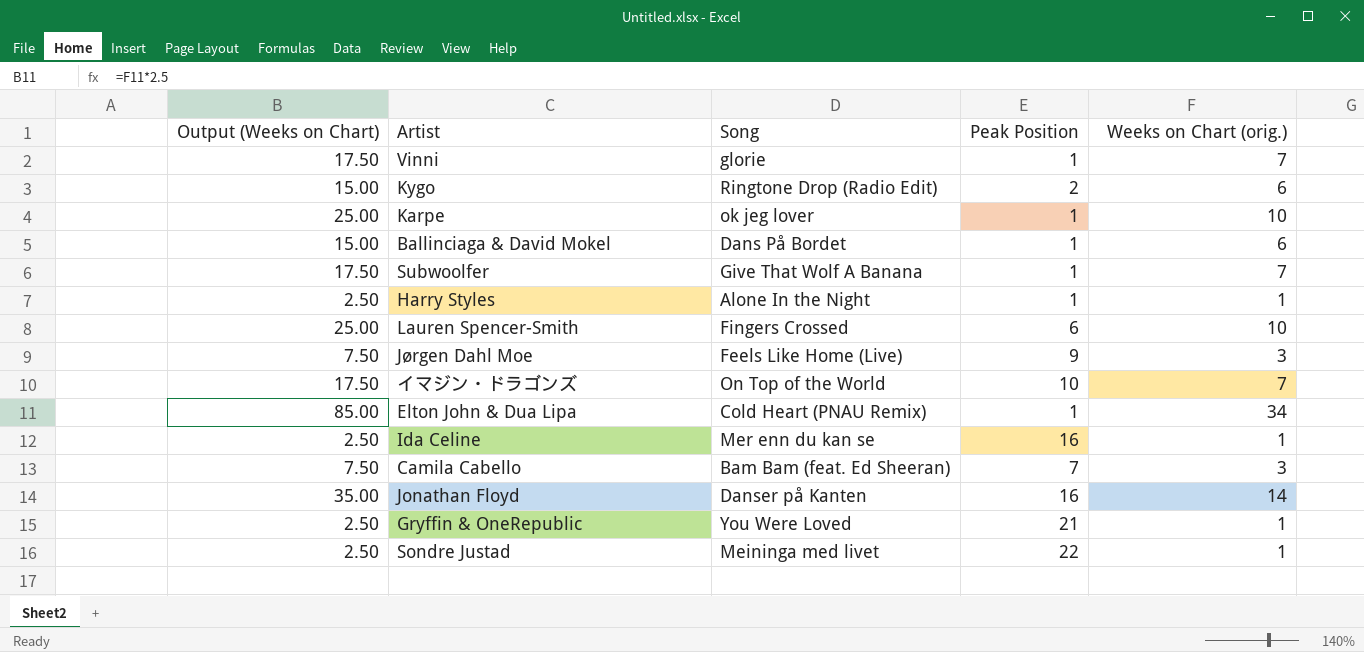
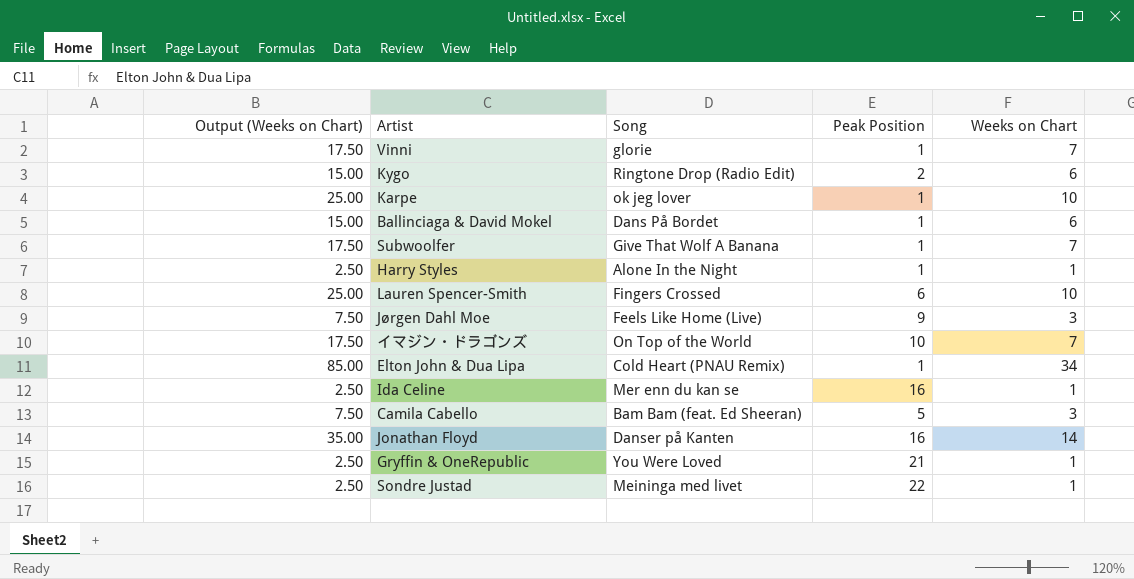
column name: Weeks on Chart (orig.) -> Weeks on Chart
Camila Cabello | Peak Position: 7 -> 5

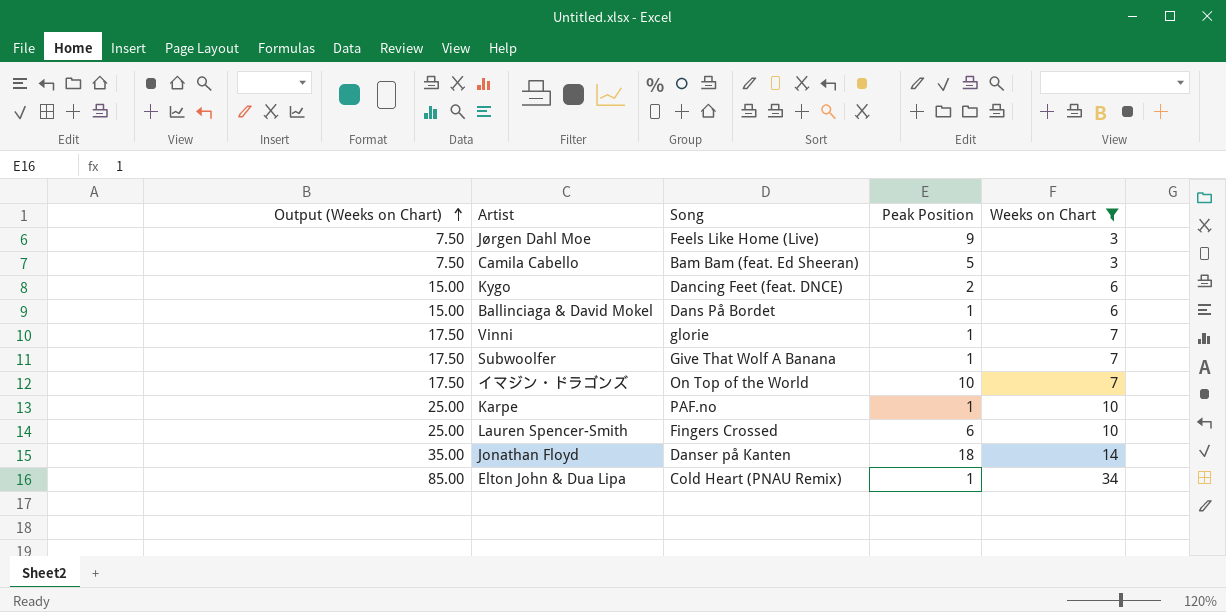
filter: none -> Weeks on Chart != 1
row order: none -> Output (Weeks on Chart) ascending
Kygo | Song: Ringtone Drop (Radio Edit) -> Dancing Feet (feat. DNCE)
Karpe | Song: ok jeg lover -> PAF.no
Jonathan Floyd | Peak Position: 16 -> 18

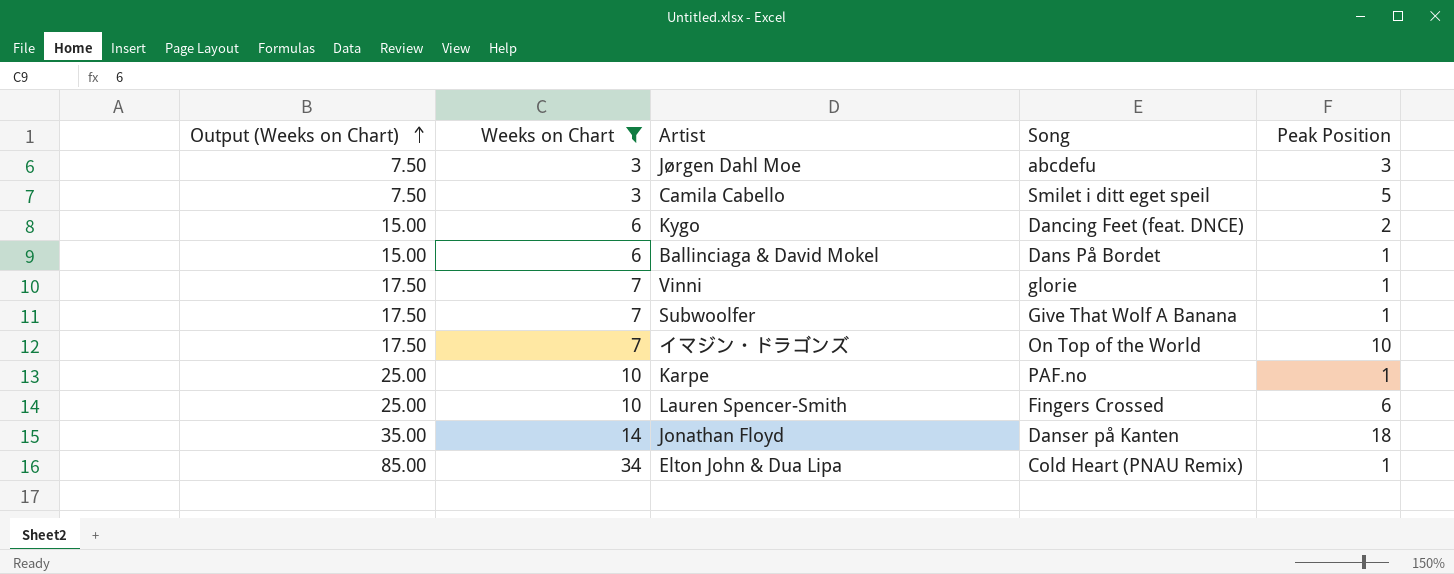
column Weeks on Chart | position: 5 -> 2
Jørgen Dahl Moe | Song: Feels Like Home (Live) -> abcdefu
Jørgen Dahl Moe | Peak Position: 9 -> 3
Camila Cabello | Song: Bam Bam (feat. Ed Sheeran) -> Smilet i ditt eget speil

